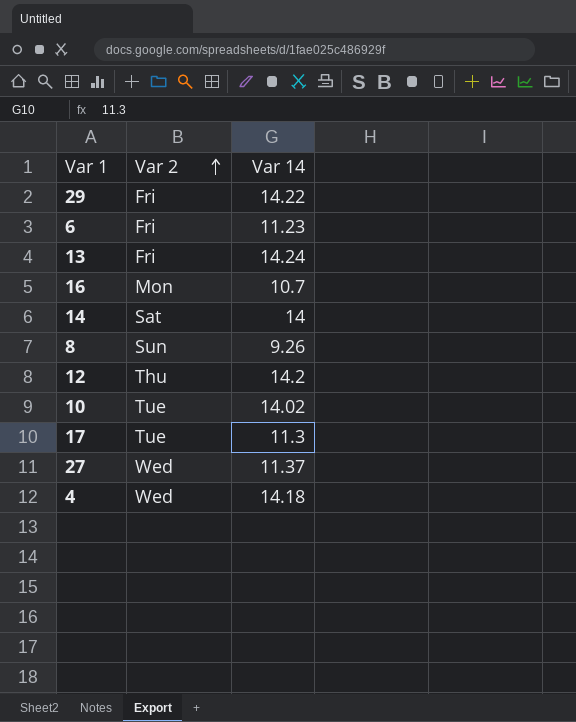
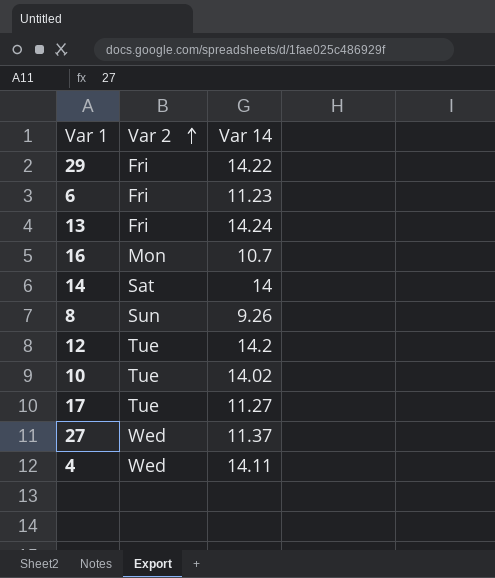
12 | Var 2: Thu -> Tue
17 | Var 14: 11.3 -> 11.27
4 | Var 14: 14.18 -> 14.11

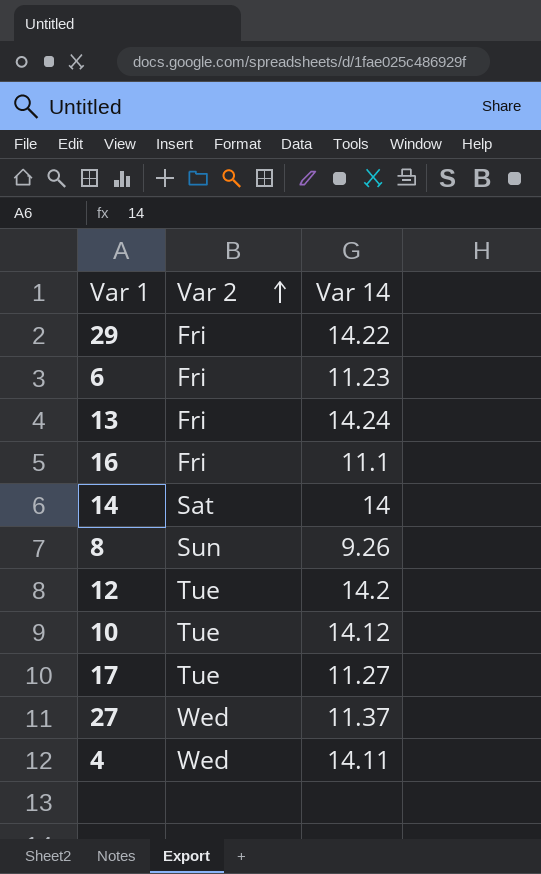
16 | Var 2: Mon -> Fri
16 | Var 14: 10.7 -> 11.1
10 | Var 14: 14.02 -> 14.12

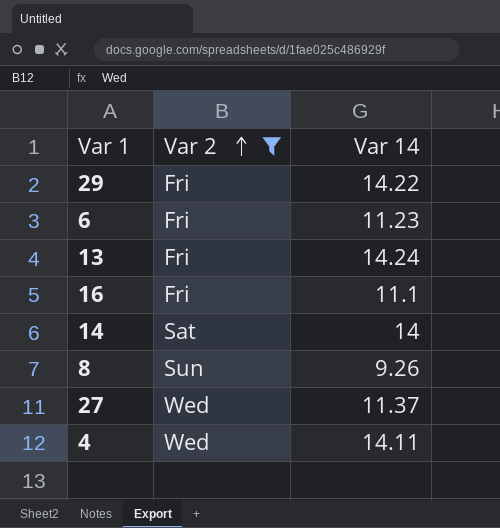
filter: none -> Var 2 != Tue

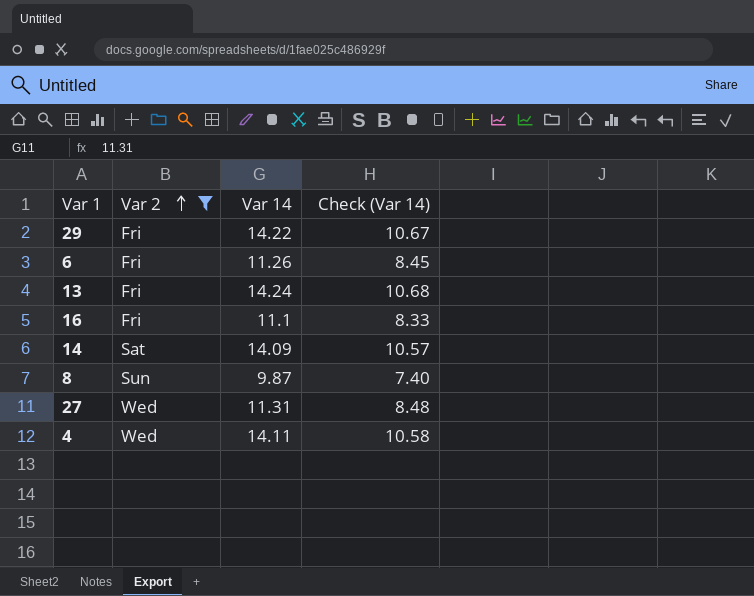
column Check (Var 14) | formula: none -> [Var 14] * 0.75
6 | Var 14: 11.23 -> 11.26
14 | Var 14: 14 -> 14.09
8 | Var 14: 9.26 -> 9.87
27 | Var 14: 11.37 -> 11.31

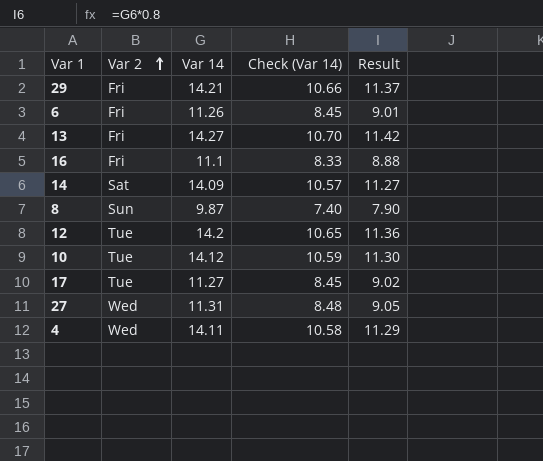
filter: Var 2 != Tue -> none
column Result | formula: none -> [Var 14] * 0.8
29 | Var 14: 14.22 -> 14.21
29 | Check (Var 14): 10.67 -> 10.66
13 | Var 14: 14.24 -> 14.27
13 | Check (Var 14): 10.68 -> 10.70

